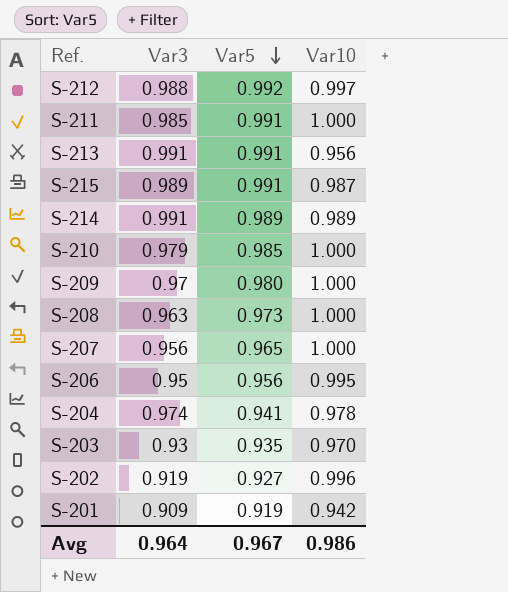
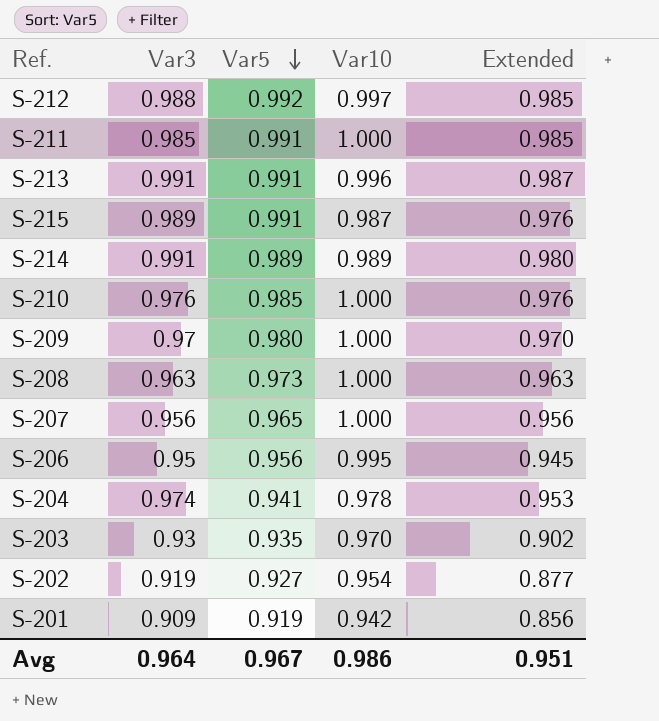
column Extended | formula: none -> [Var3] * [Var10]
S-213 | Var10: 0.956 -> 0.996
S-210 | Var3: 0.979 -> 0.976
S-202 | Var10: 0.996 -> 0.954

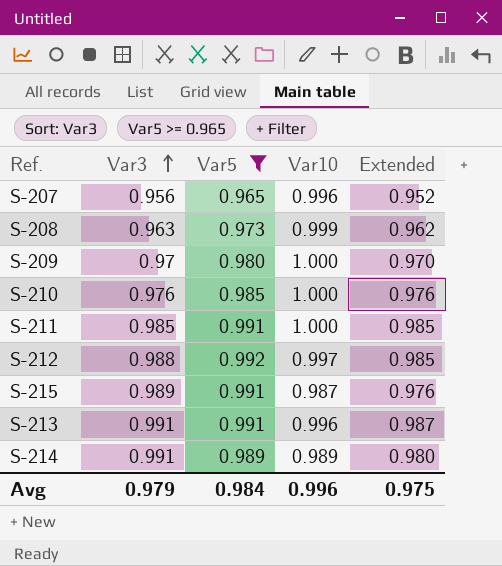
filter: none -> Var5 >= 0.965
row order: Var5 descending -> Var3 ascending
S-207 | Var10: 1.000 -> 0.996
S-207 | Extended: 0.956 -> 0.952
S-208 | Var10: 1.000 -> 0.999
S-208 | Extended: 0.963 -> 0.962
Avg | Var3: 0.964 -> 0.979
Avg | Var5: 0.967 -> 0.984
Avg | Var10: 0.986 -> 0.996
Avg | Extended: 0.951 -> 0.975

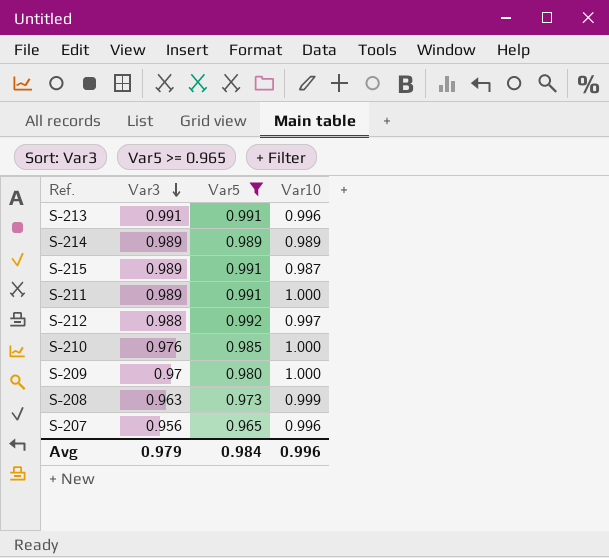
row order: Var3 ascending -> Var3 descending
column Extended | formula: [Var3] * [Var10] -> none
S-214 | Var3: 0.991 -> 0.989
S-211 | Var3: 0.985 -> 0.989

